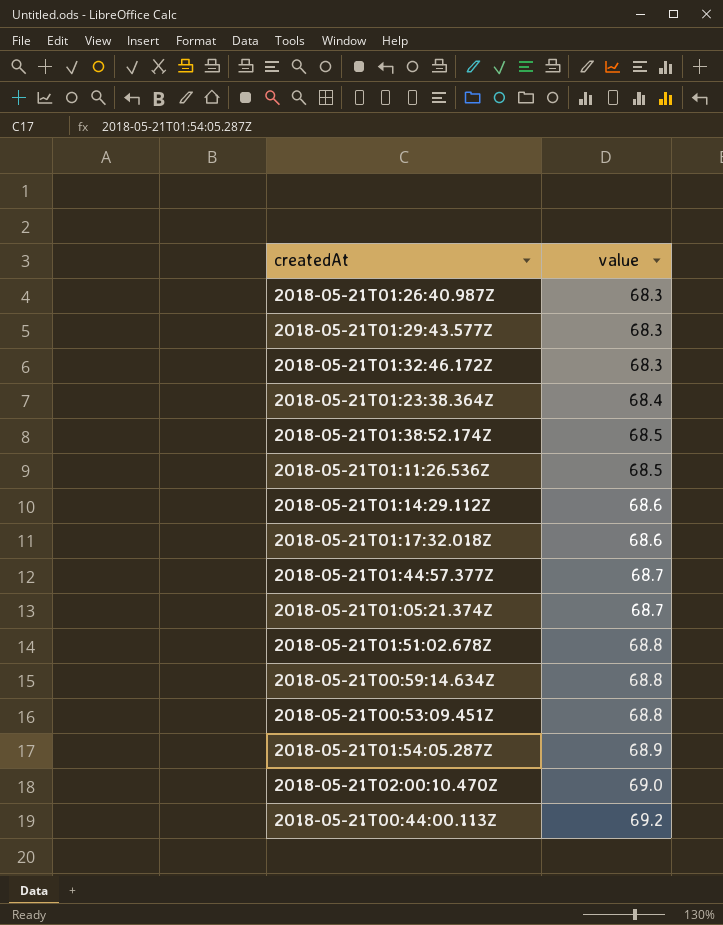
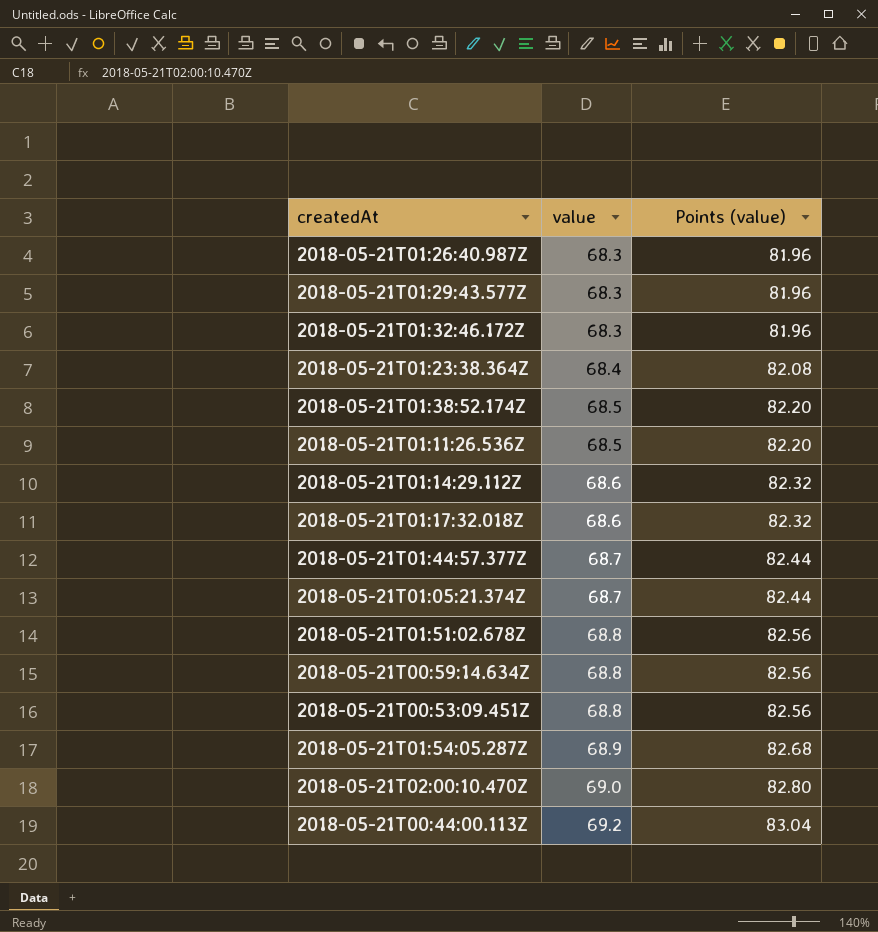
column Points (value) | formula: none -> [value] * 1.2

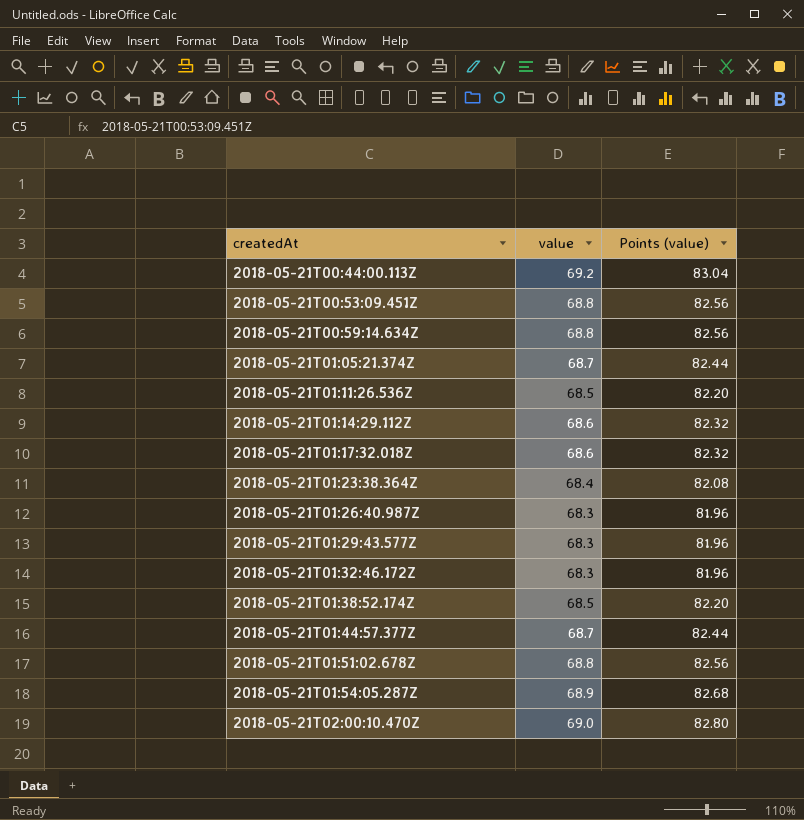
row order: value ascending -> createdAt ascending

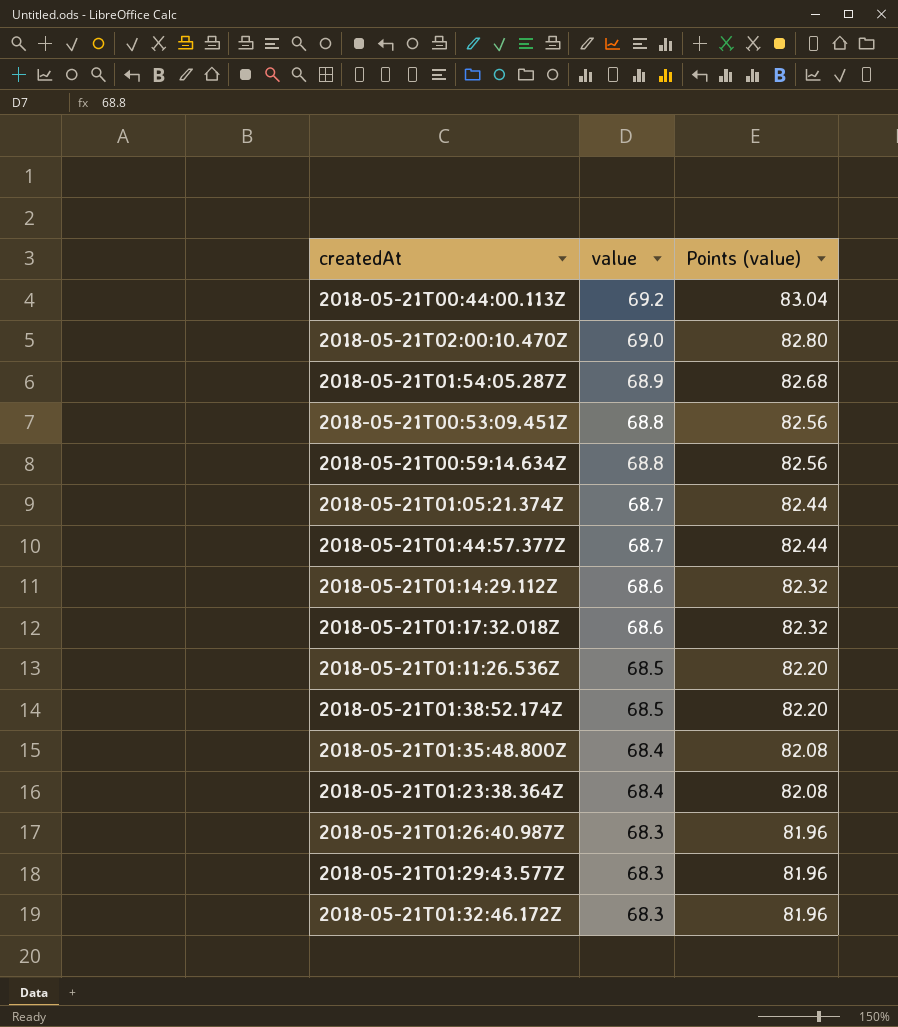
row order: createdAt ascending -> value descending
row 2018-05-21T01:51:02.678Z: 68.8 | 82.56 -> none
row 2018-05-21T01:35:48.800Z: none -> 68.4 | 82.08

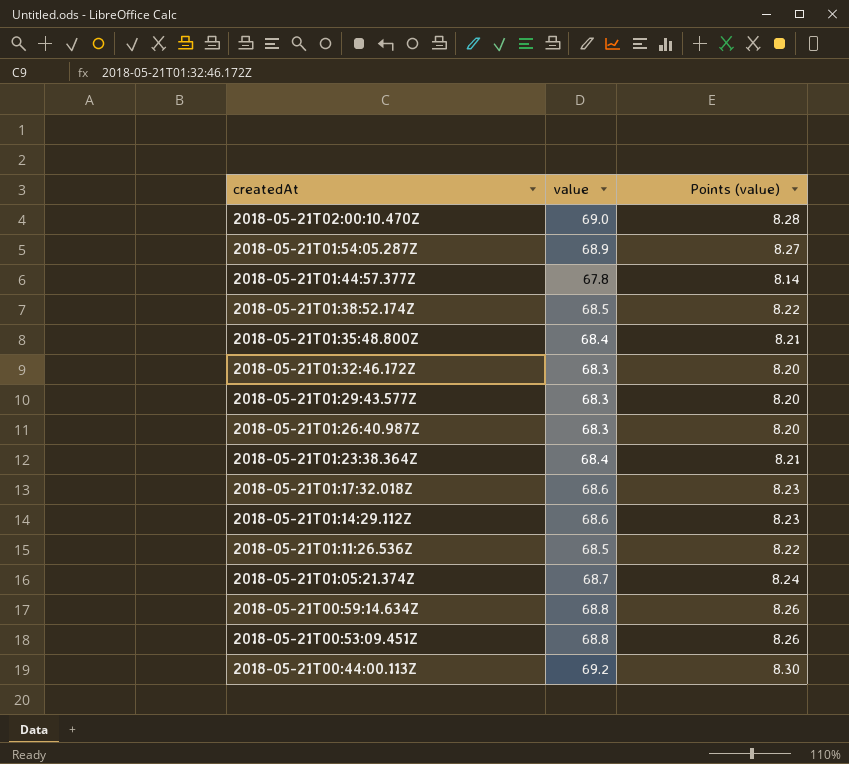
row order: value descending -> createdAt descending
column Points (value) | formula: [value] * 1.2 -> [value] * 0.12
2018-05-21T01:44:57.377Z | value: 68.7 -> 67.8

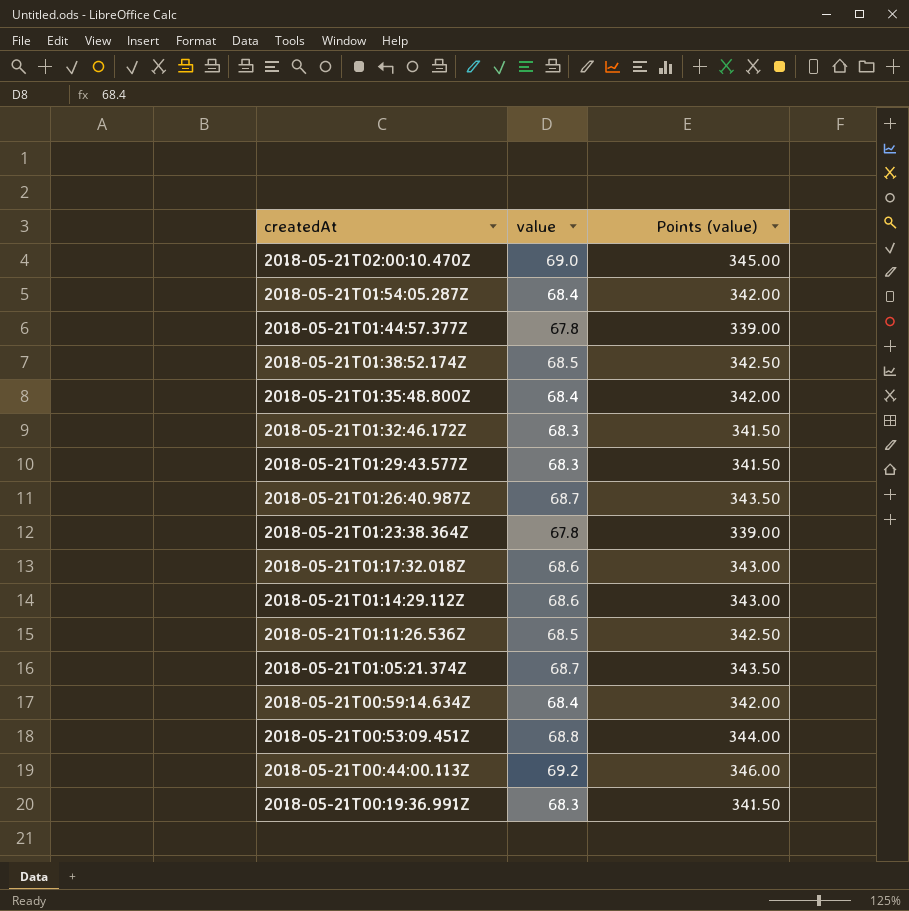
column Points (value) | formula: [value] * 0.12 -> [value] * 5
2018-05-21T01:54:05.287Z | value: 68.9 -> 68.4
2018-05-21T01:26:40.987Z | value: 68.3 -> 68.7
2018-05-21T01:23:38.364Z | value: 68.4 -> 67.8
2018-05-21T00:59:14.634Z | value: 68.8 -> 68.4
row 2018-05-21T00:19:36.991Z: none -> 68.3 | 341.50

